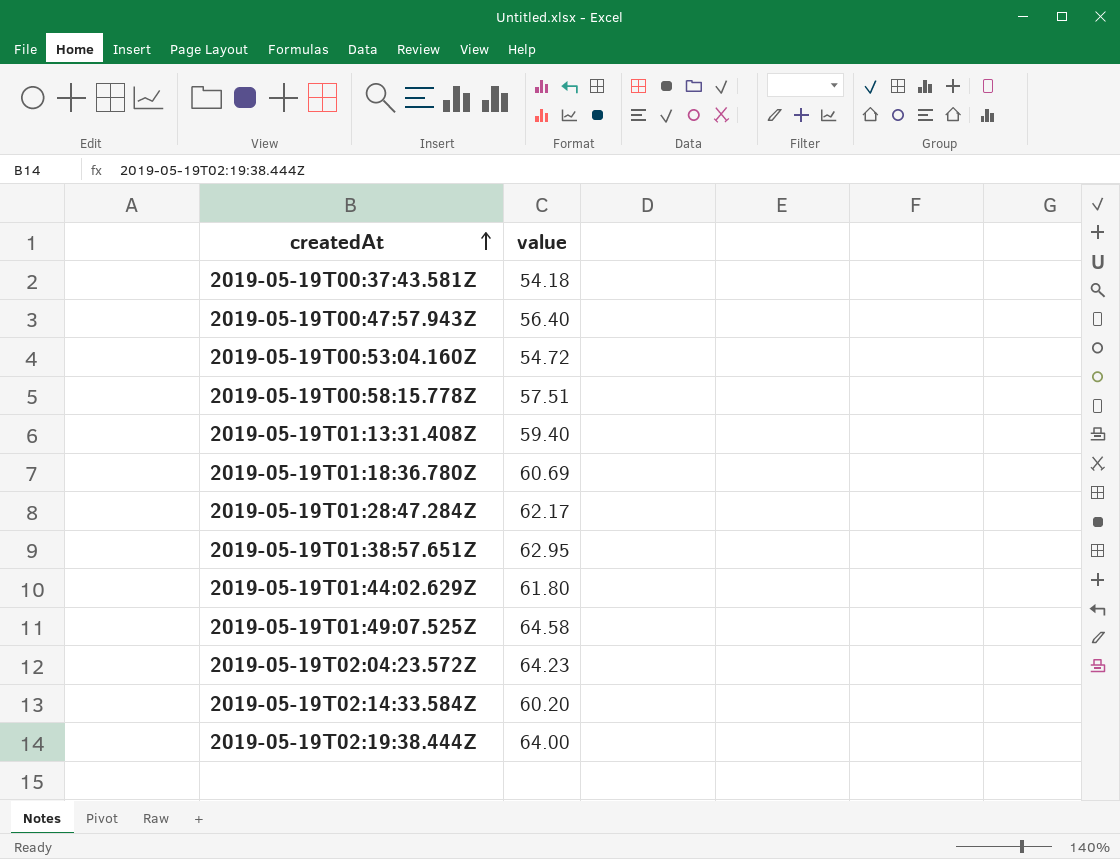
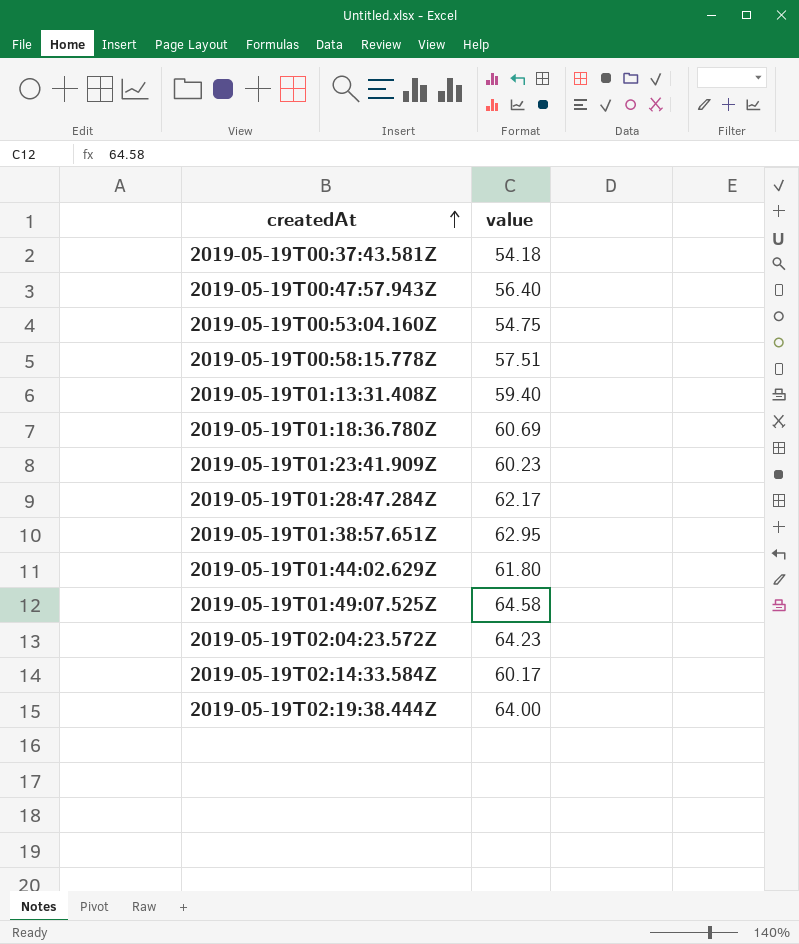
2019-05-19T00:53:04.160Z | value: 54.72 -> 54.75
row 2019-05-19T01:23:41.909Z: none -> 60.23
2019-05-19T02:14:33.584Z | value: 60.20 -> 60.17

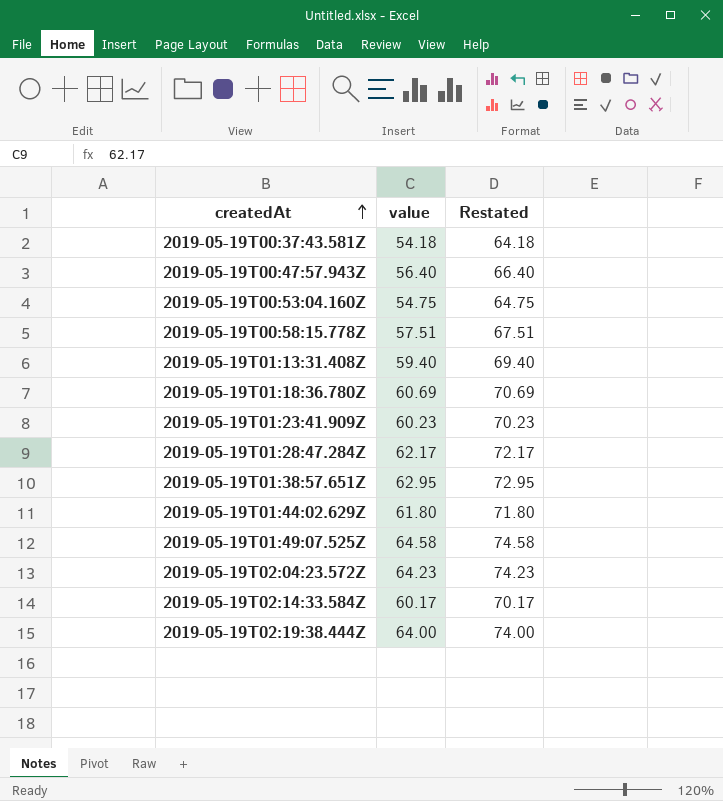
column Restated | formula: none -> [value] + 10

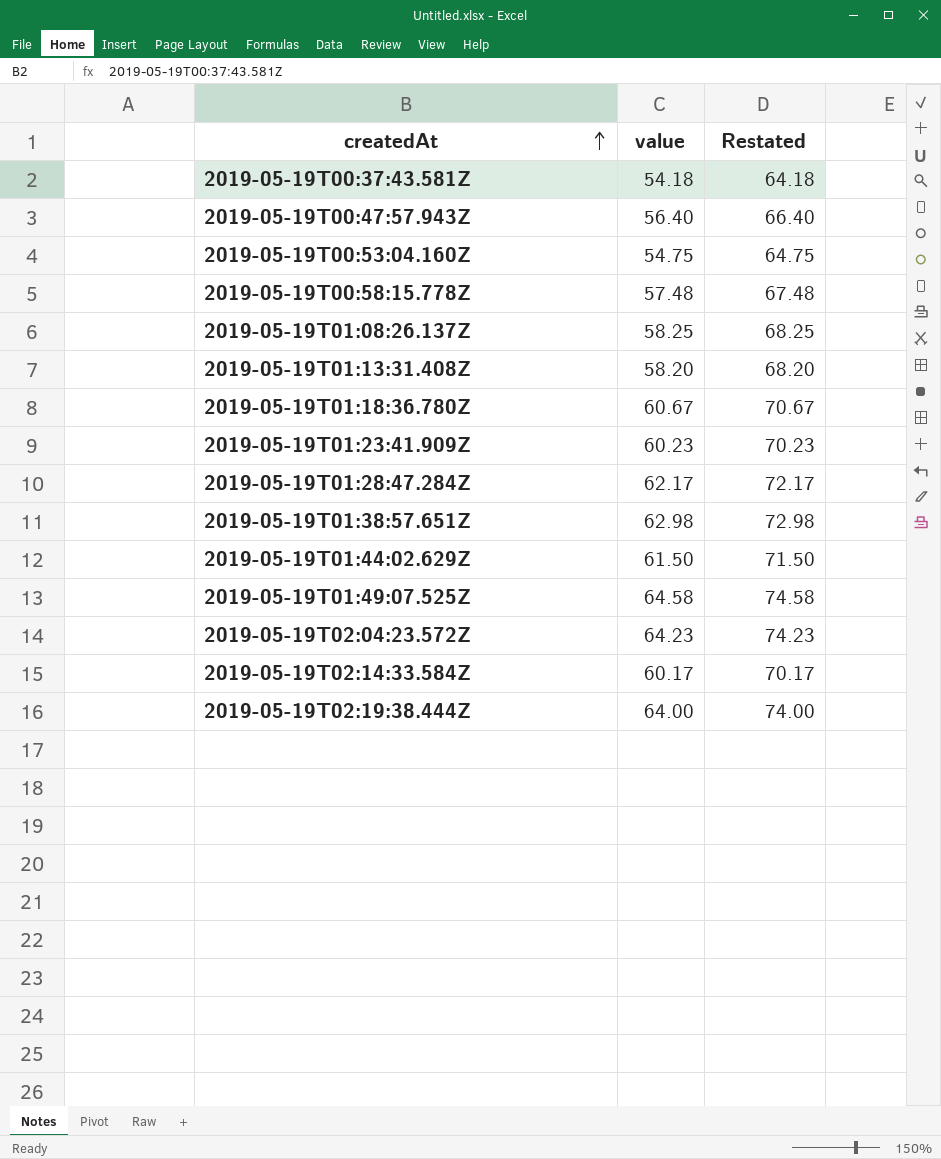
2019-05-19T00:58:15.778Z | value: 57.51 -> 57.48
2019-05-19T00:58:15.778Z | Restated: 67.51 -> 67.48
row 2019-05-19T01:08:26.137Z: none -> 58.25 | 68.25
2019-05-19T01:13:31.408Z | value: 59.40 -> 58.20
2019-05-19T01:13:31.408Z | Restated: 69.40 -> 68.20
2019-05-19T01:18:36.780Z | value: 60.69 -> 60.67
2019-05-19T01:18:36.780Z | Restated: 70.69 -> 70.67
2019-05-19T01:38:57.651Z | value: 62.95 -> 62.98
2019-05-19T01:38:57.651Z | Restated: 72.95 -> 72.98
2019-05-19T01:44:02.629Z | value: 61.80 -> 61.50
2019-05-19T01:44:02.629Z | Restated: 71.80 -> 71.50

